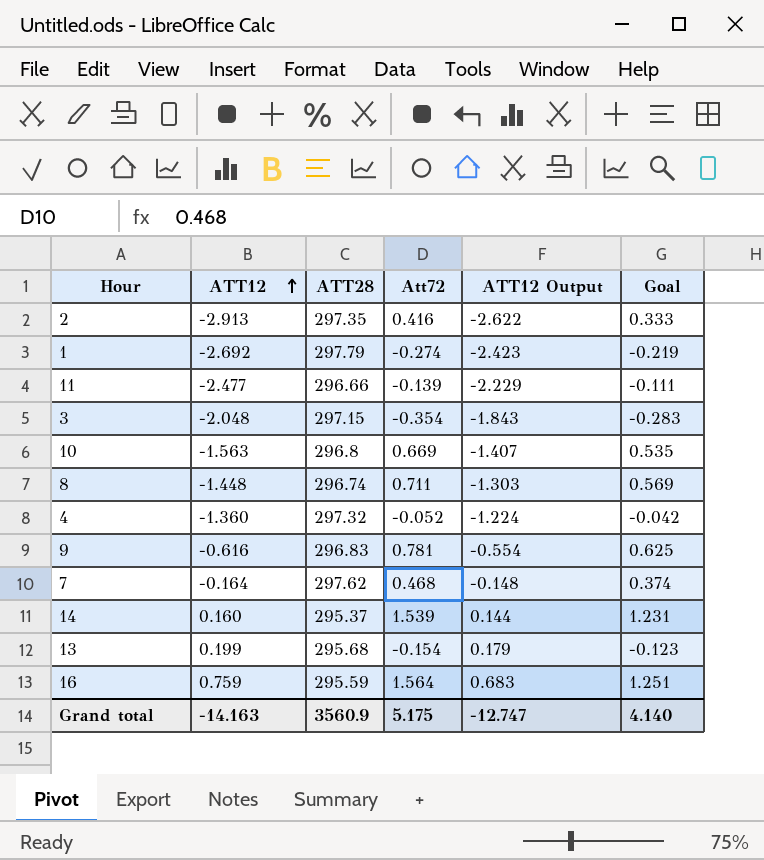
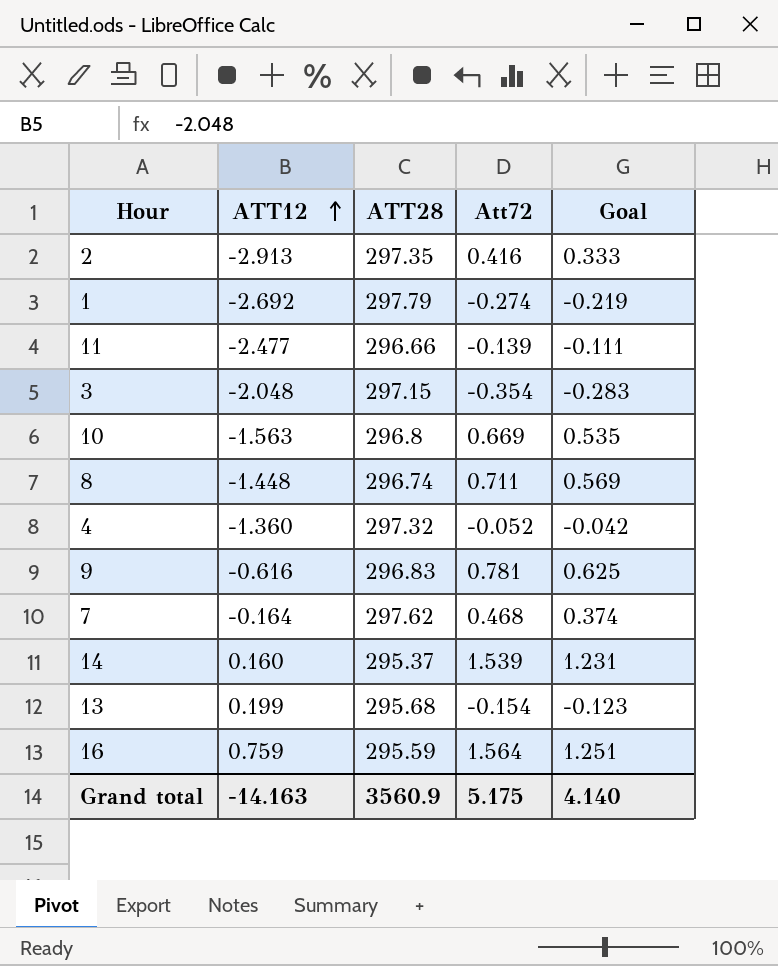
column ATT12 Output | formula: [ATT12] * 0.9 -> none

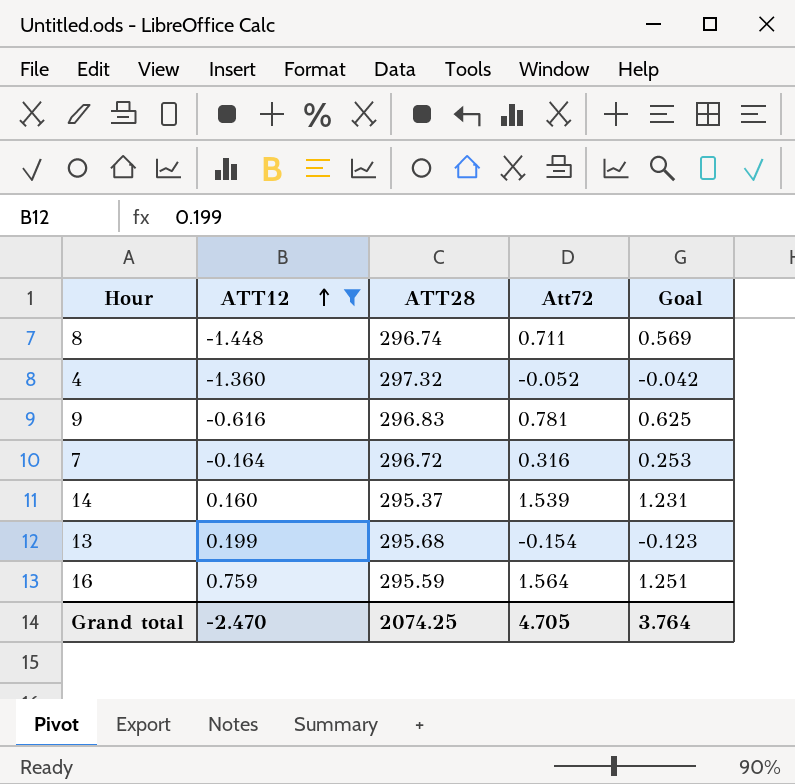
filter: none -> ATT12 >= -1.448
7 | ATT28: 297.62 -> 296.72
7 | Att72: 0.468 -> 0.316
7 | Goal: 0.374 -> 0.253
Grand total | ATT12: -14.163 -> -2.470
Grand total | ATT28: 3560.9 -> 2074.25
Grand total | Att72: 5.175 -> 4.705
Grand total | Goal: 4.140 -> 3.764

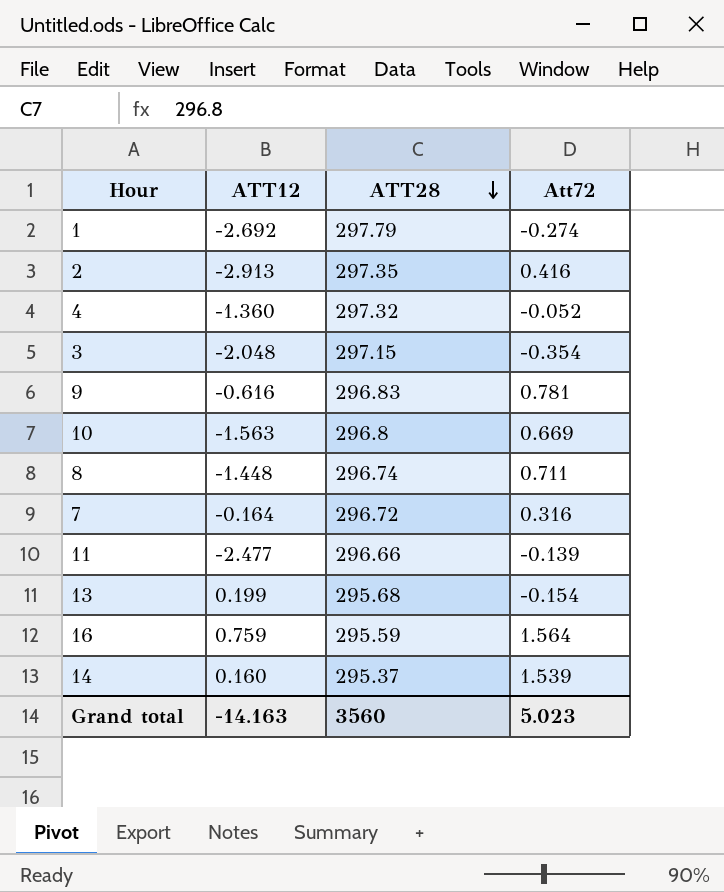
filter: ATT12 >= -1.448 -> none
row order: ATT12 ascending -> ATT28 descending
column Goal | formula: [Att72] * 0.8 -> none
Grand total | ATT12: -2.470 -> -14.163
Grand total | ATT28: 2074.25 -> 3560
Grand total | Att72: 4.705 -> 5.023

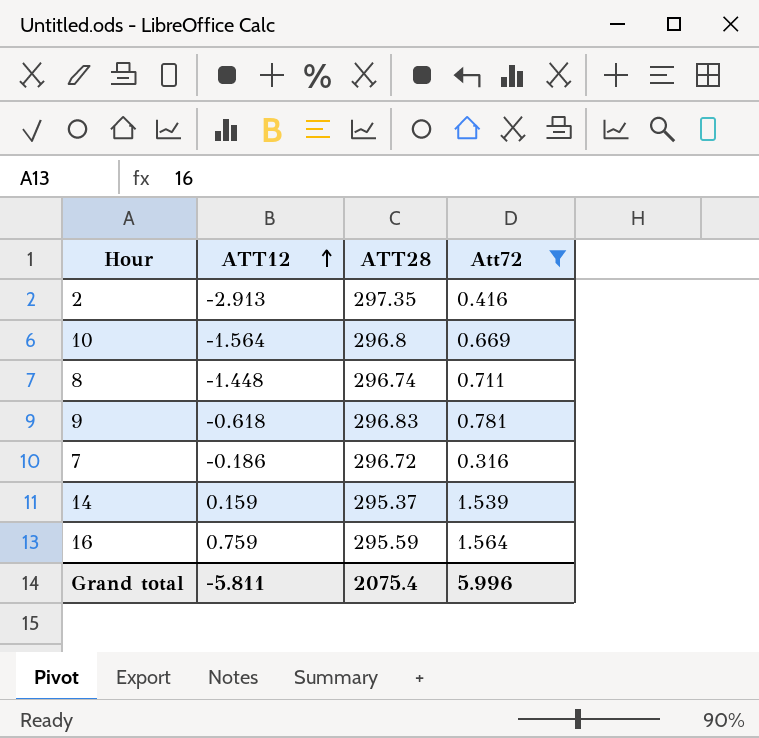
filter: none -> Att72 >= 0.316
row order: ATT28 descending -> ATT12 ascending
10 | ATT12: -1.563 -> -1.564
9 | ATT12: -0.616 -> -0.618
7 | ATT12: -0.164 -> -0.186
14 | ATT12: 0.160 -> 0.159
Grand total | ATT12: -14.163 -> -5.811
Grand total | ATT28: 3560 -> 2075.4
Grand total | Att72: 5.023 -> 5.996

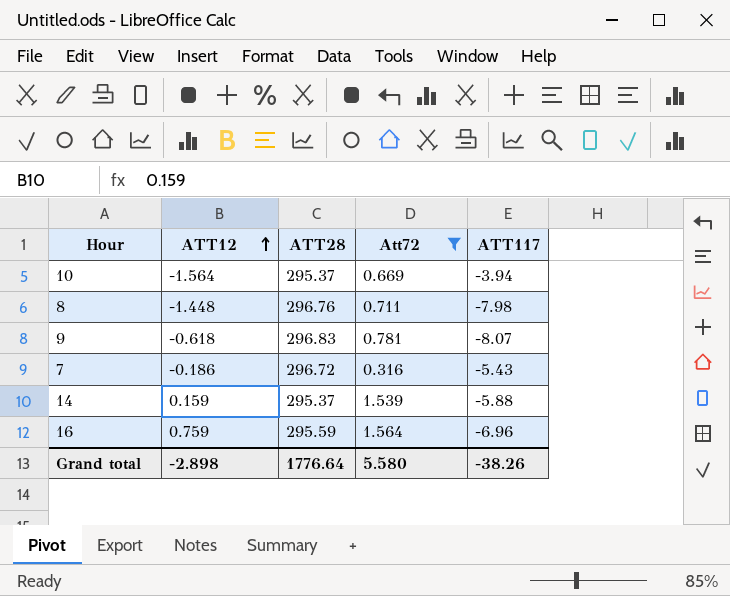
column ATT117 | position: none -> 5
row 2: -2.913 | 297.35 | 0.416 -> none
10 | ATT28: 296.8 -> 295.37
8 | ATT28: 296.74 -> 296.76
Grand total | ATT12: -5.811 -> -2.898
Grand total | ATT28: 2075.4 -> 1776.64
Grand total | Att72: 5.996 -> 5.580

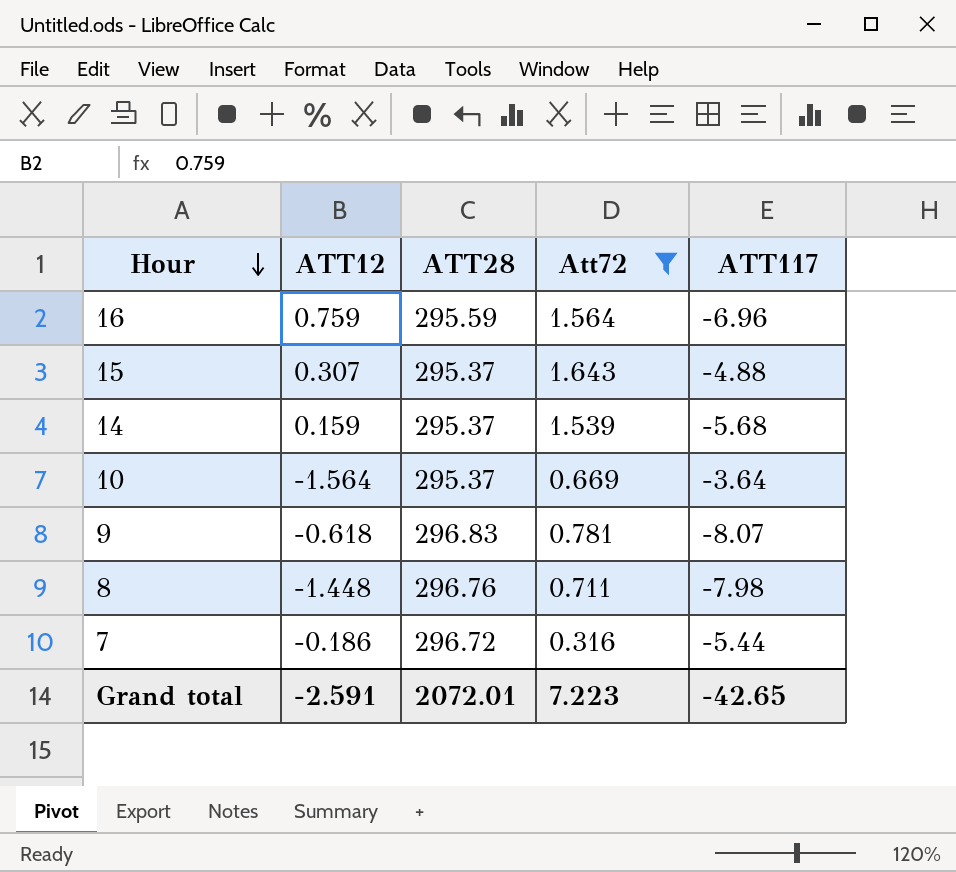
row order: ATT12 ascending -> Hour descending
row 15: none -> 0.307 | 295.37 | 1.643 | -4.88
14 | ATT117: -5.88 -> -5.68
10 | ATT117: -3.94 -> -3.64
7 | ATT117: -5.43 -> -5.44
Grand total | ATT12: -2.898 -> -2.591
Grand total | ATT28: 1776.64 -> 2072.01
Grand total | Att72: 5.580 -> 7.223
Grand total | ATT117: -38.26 -> -42.65

